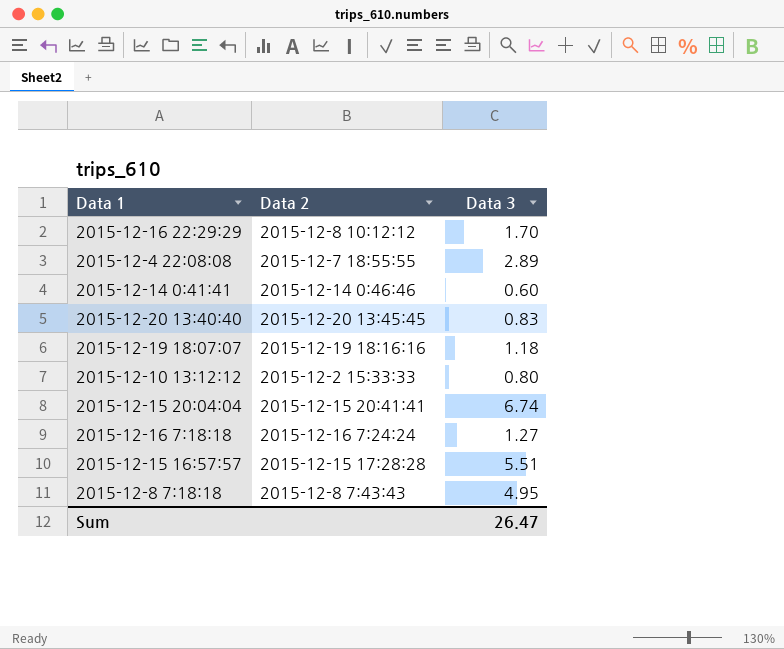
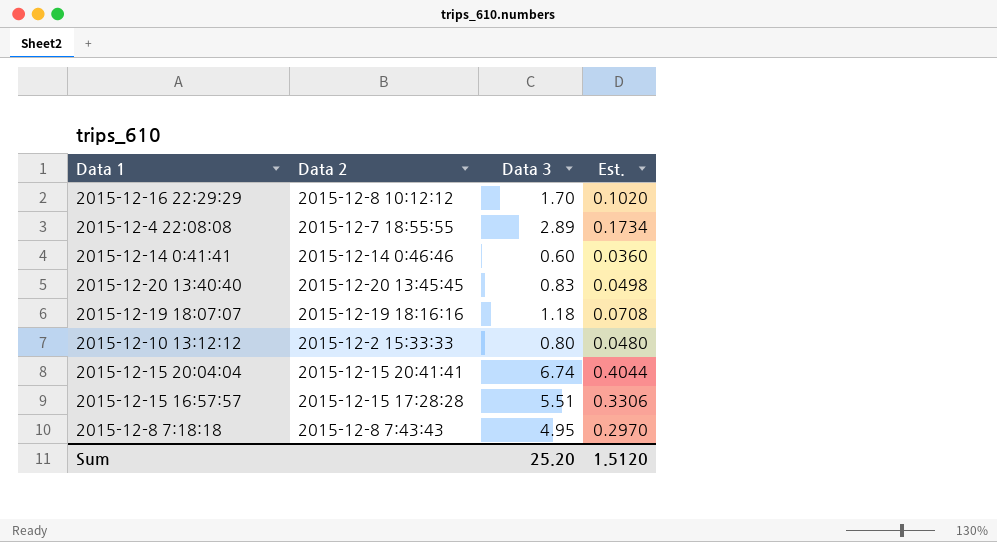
column Est. | formula: none -> [Data 3] * 0.06
row 2015-12-16 7:18:18: 2015-12-16 7:24:24 | 1.27 -> none
Sum | Data 3: 26.47 -> 25.20

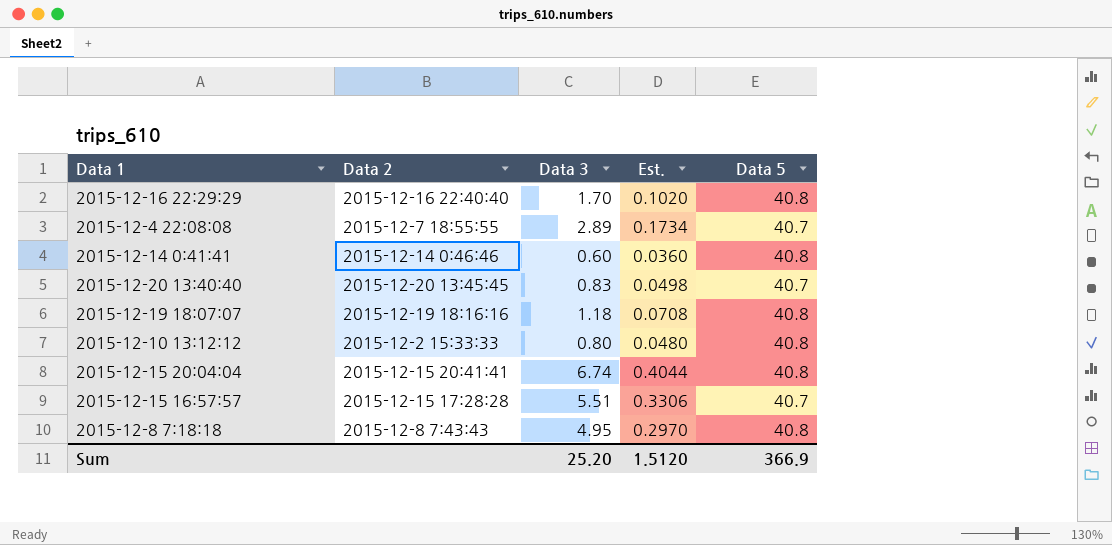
column Data 5 | position: none -> 5
2015-12-16 22:29:29 | Data 2: 2015-12-8 10:12:12 -> 2015-12-16 22:40:40

